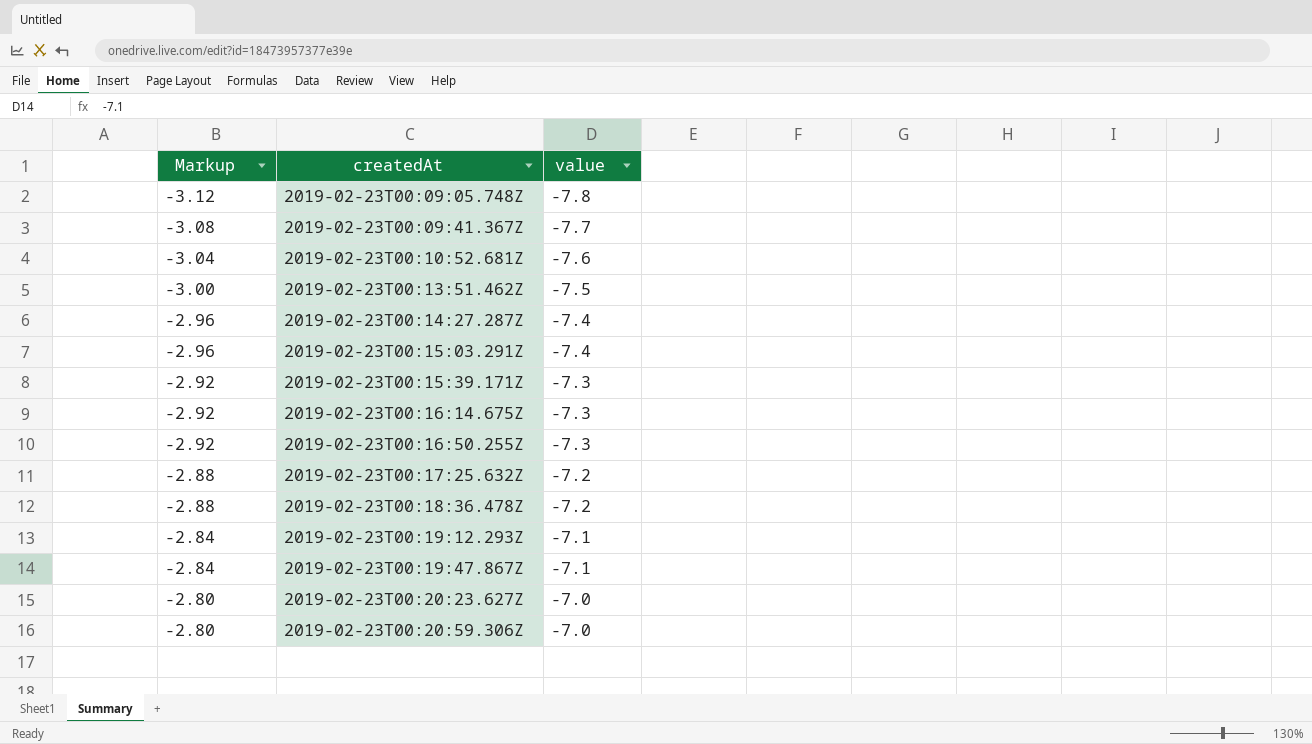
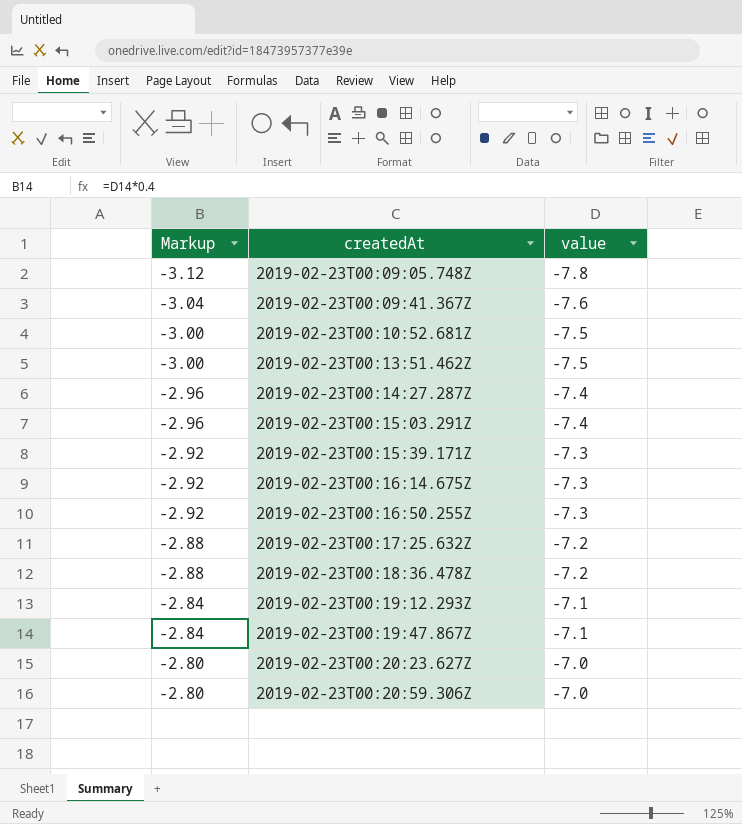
2019-02-23T00:09:41.367Z | Markup: -3.08 -> -3.04
2019-02-23T00:09:41.367Z | value: -7.7 -> -7.6
2019-02-23T00:10:52.681Z | Markup: -3.04 -> -3.00
2019-02-23T00:10:52.681Z | value: -7.6 -> -7.5

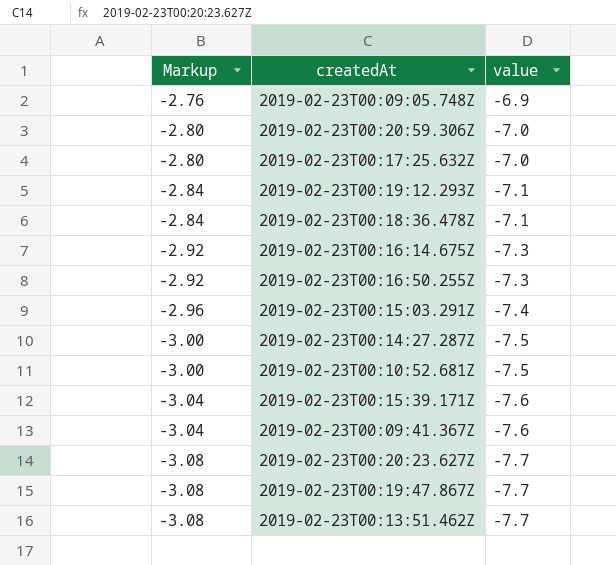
row order: Markup ascending -> Markup descending
2019-02-23T00:09:05.748Z | Markup: -3.12 -> -2.76
2019-02-23T00:09:05.748Z | value: -7.8 -> -6.9
2019-02-23T00:17:25.632Z | Markup: -2.88 -> -2.80
2019-02-23T00:17:25.632Z | value: -7.2 -> -7.0
2019-02-23T00:18:36.478Z | Markup: -2.88 -> -2.84
2019-02-23T00:18:36.478Z | value: -7.2 -> -7.1
2019-02-23T00:14:27.287Z | Markup: -2.96 -> -3.00
2019-02-23T00:14:27.287Z | value: -7.4 -> -7.5
2019-02-23T00:15:39.171Z | Markup: -2.92 -> -3.04
2019-02-23T00:15:39.171Z | value: -7.3 -> -7.6
2019-02-23T00:20:23.627Z | Markup: -2.80 -> -3.08
2019-02-23T00:20:23.627Z | value: -7.0 -> -7.7
2019-02-23T00:19:47.867Z | Markup: -2.84 -> -3.08
2019-02-23T00:19:47.867Z | value: -7.1 -> -7.7
2019-02-23T00:13:51.462Z | Markup: -3.00 -> -3.08
2019-02-23T00:13:51.462Z | value: -7.5 -> -7.7

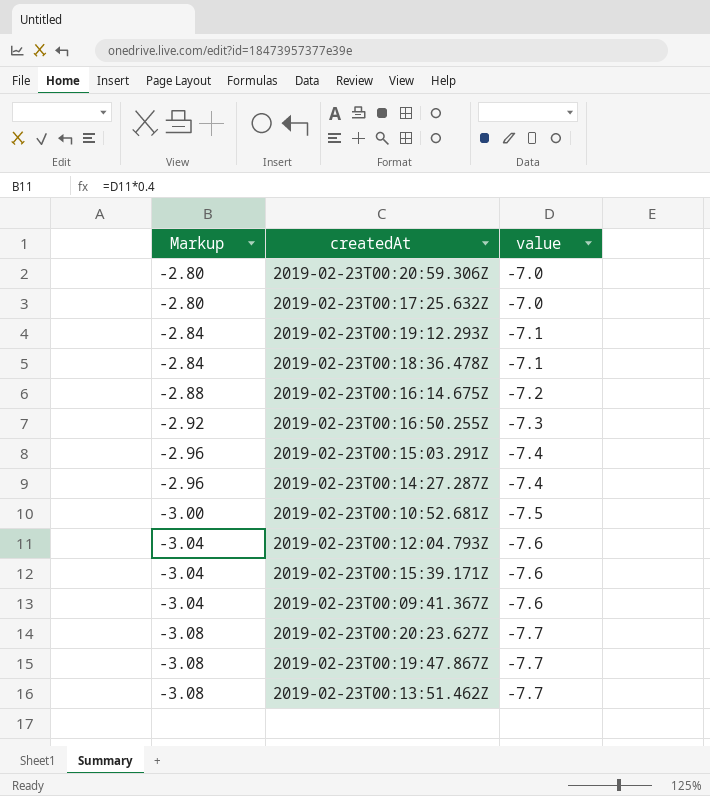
row 2019-02-23T00:09:05.748Z: -2.76 | -6.9 -> none
2019-02-23T00:16:14.675Z | Markup: -2.92 -> -2.88
2019-02-23T00:16:14.675Z | value: -7.3 -> -7.2
2019-02-23T00:14:27.287Z | Markup: -3.00 -> -2.96
2019-02-23T00:14:27.287Z | value: -7.5 -> -7.4
row 2019-02-23T00:12:04.793Z: none -> -3.04 | -7.6

